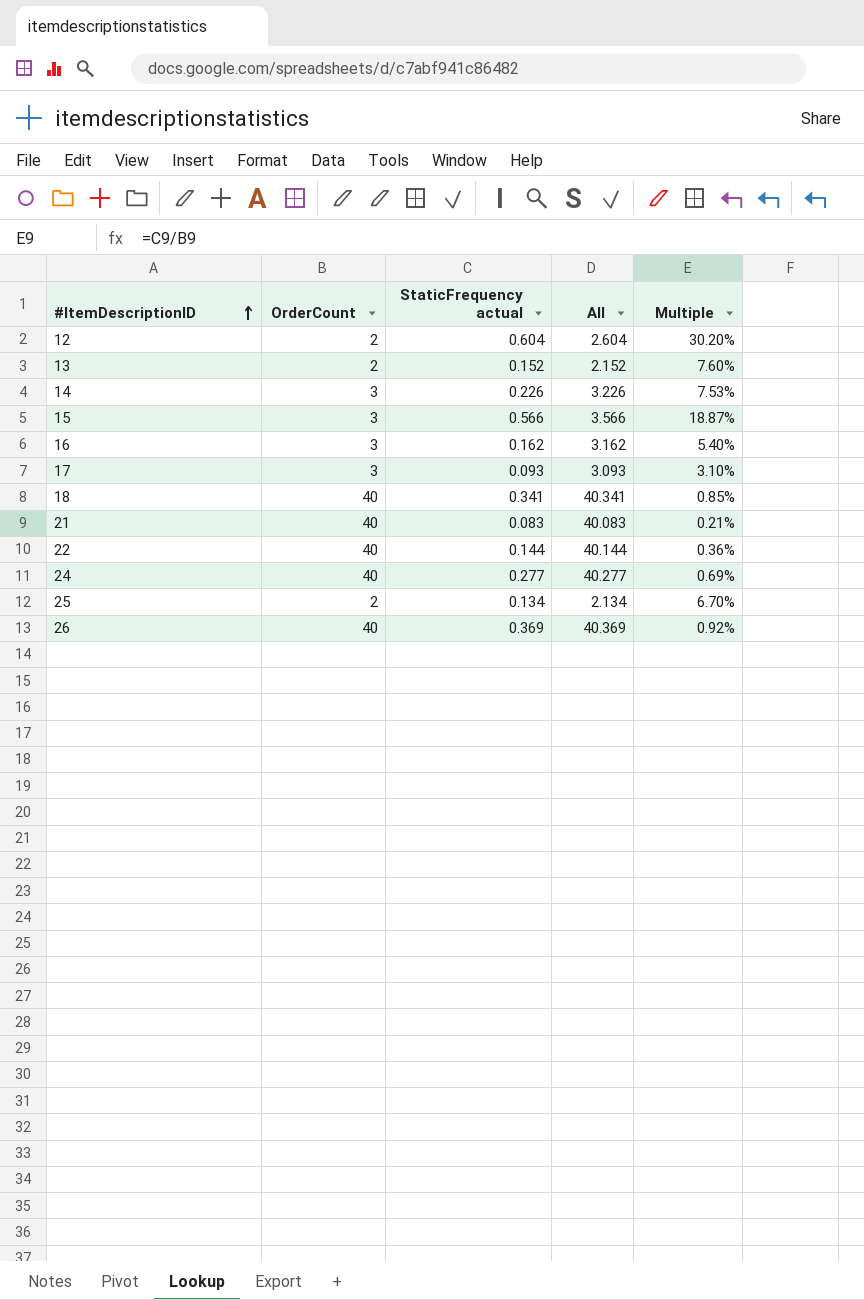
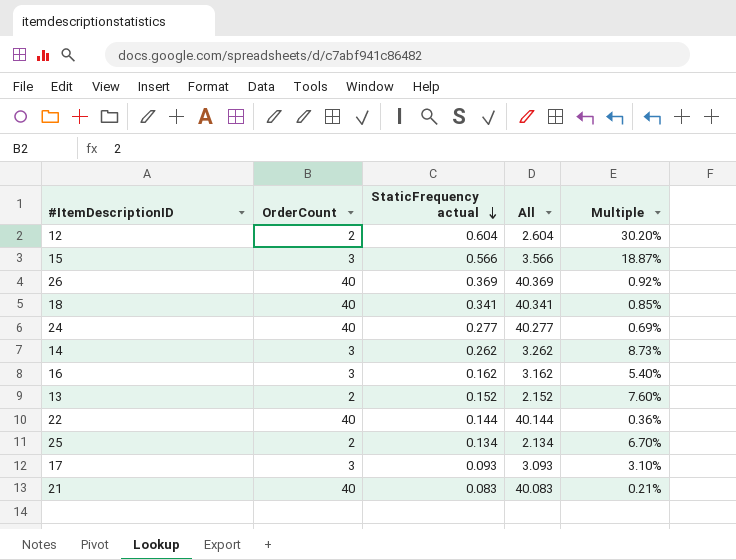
row order: #ItemDescriptionID ascending -> StaticFrequency actual descending
14 | StaticFrequency actual: 0.226 -> 0.262
14 | All: 3.226 -> 3.262
14 | Multiple: 7.53% -> 8.73%

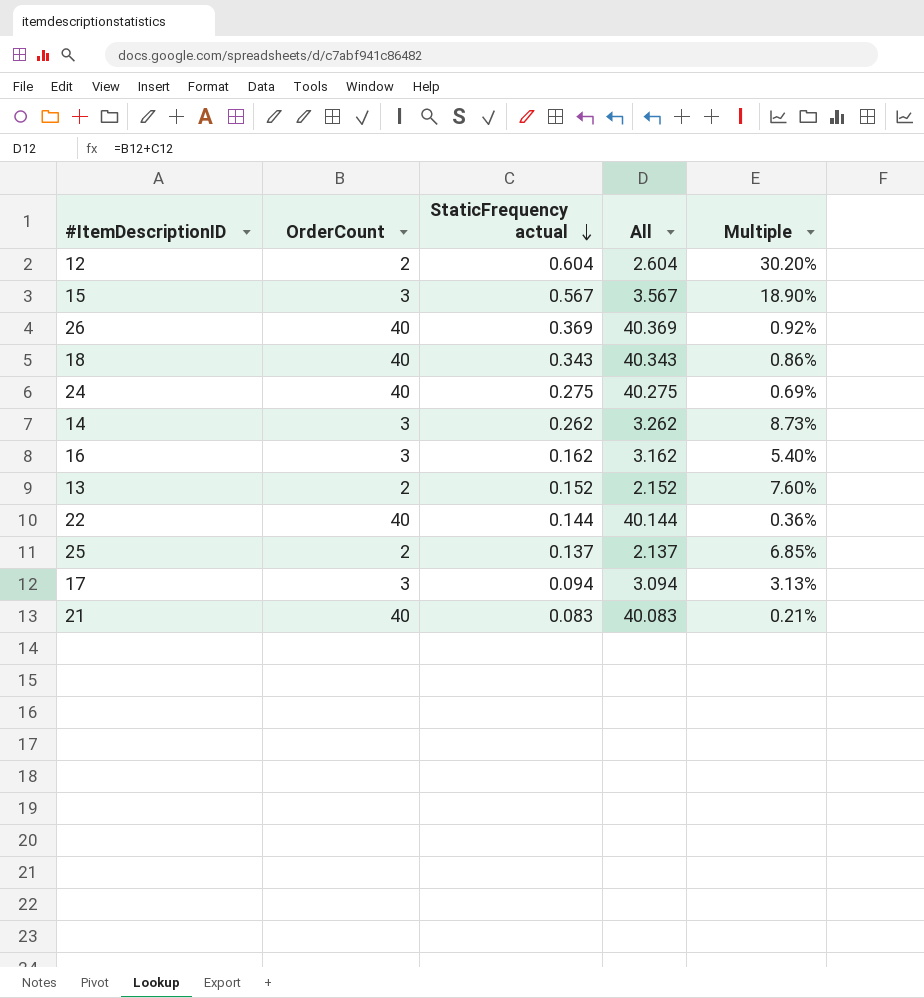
15 | StaticFrequency actual: 0.566 -> 0.567
15 | All: 3.566 -> 3.567
15 | Multiple: 18.87% -> 18.90%
18 | StaticFrequency actual: 0.341 -> 0.343
18 | All: 40.341 -> 40.343
18 | Multiple: 0.85% -> 0.86%
24 | StaticFrequency actual: 0.277 -> 0.275
24 | All: 40.277 -> 40.275
25 | StaticFrequency actual: 0.134 -> 0.137
25 | All: 2.134 -> 2.137
25 | Multiple: 6.70% -> 6.85%
17 | StaticFrequency actual: 0.093 -> 0.094
17 | All: 3.093 -> 3.094
17 | Multiple: 3.10% -> 3.13%

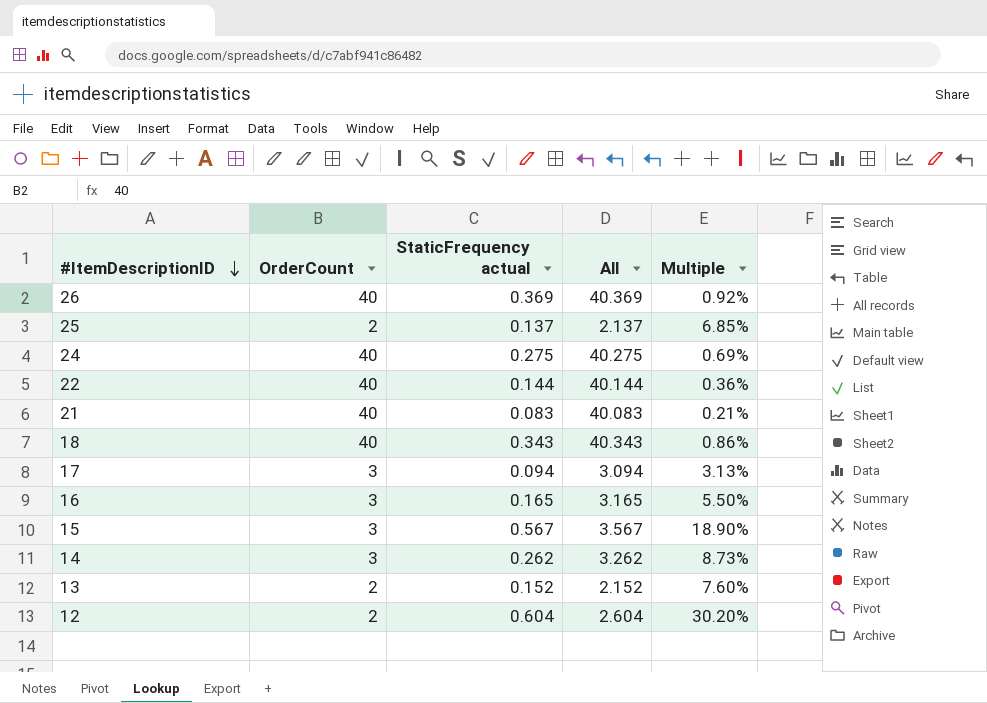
row order: StaticFrequency actual descending -> #ItemDescriptionID descending
16 | StaticFrequency actual: 0.162 -> 0.165
16 | All: 3.162 -> 3.165
16 | Multiple: 5.40% -> 5.50%

